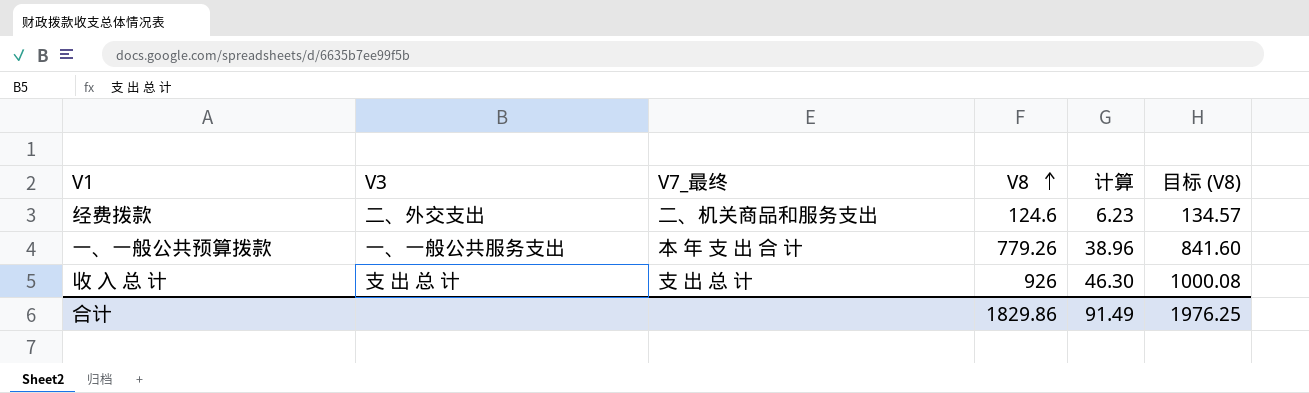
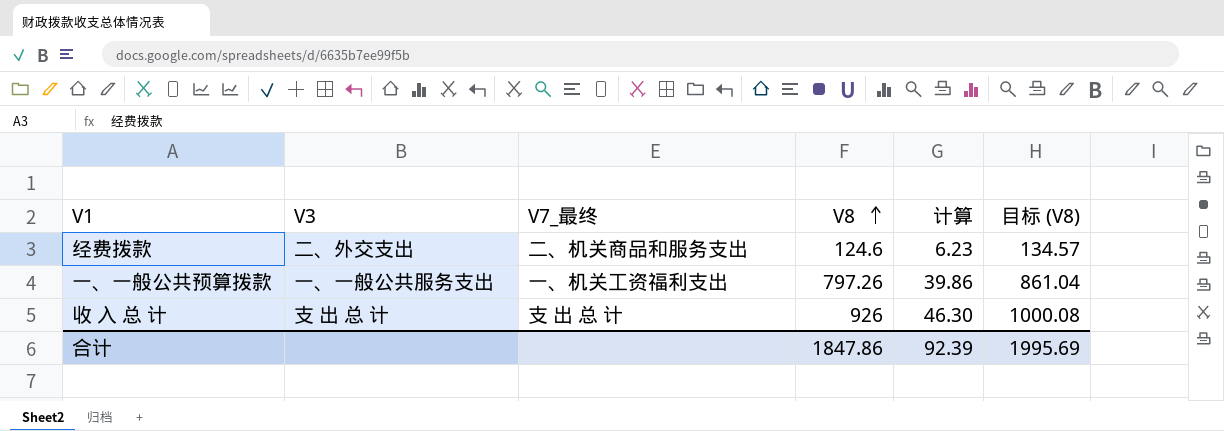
一、一般公共预算拨款 | V7_最终: 本 年 支 出 合 计 -> 一、机关工资福利支出
一、一般公共预算拨款 | V8: 779.26 -> 797.26
一、一般公共预算拨款 | 计算: 38.96 -> 39.86
一、一般公共预算拨款 | 目标 (V8): 841.60 -> 861.04
合计 | V8: 1829.86 -> 1847.86
合计 | 计算: 91.49 -> 92.39
合计 | 目标 (V8): 1976.25 -> 1995.69

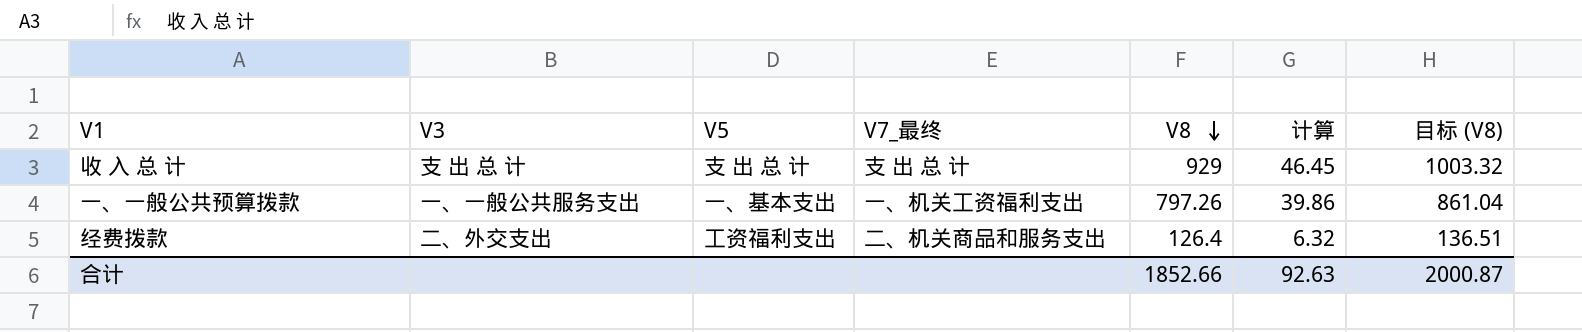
row order: V8 ascending -> V8 descending
column V5 | position: none -> 3
收 入 总 计 | V8: 926 -> 929
收 入 总 计 | 计算: 46.30 -> 46.45
收 入 总 计 | 目标 (V8): 1000.08 -> 1003.32
经费拨款 | V8: 124.6 -> 126.4
经费拨款 | 计算: 6.23 -> 6.32
经费拨款 | 目标 (V8): 134.57 -> 136.51
合计 | V8: 1847.86 -> 1852.66
合计 | 计算: 92.39 -> 92.63
合计 | 目标 (V8): 1995.69 -> 2000.87

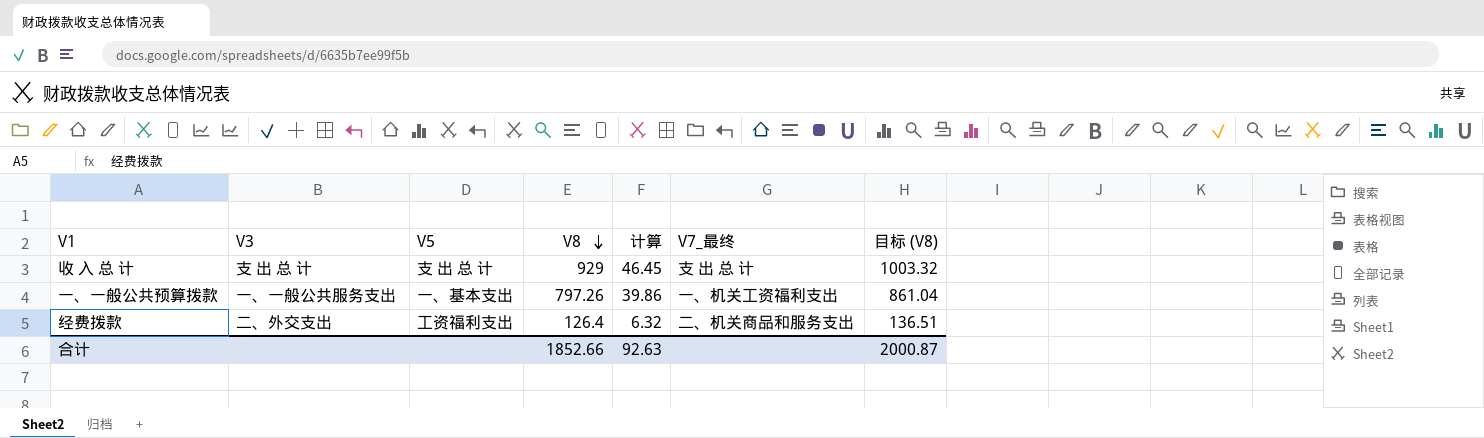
column V7_最终 | position: 4 -> 6

